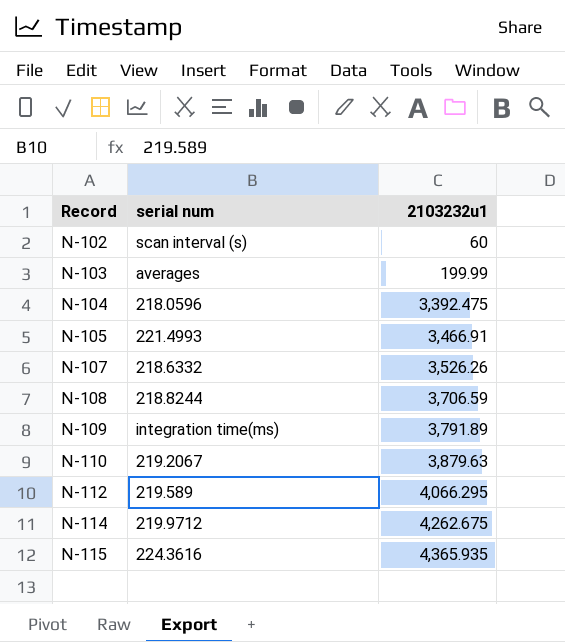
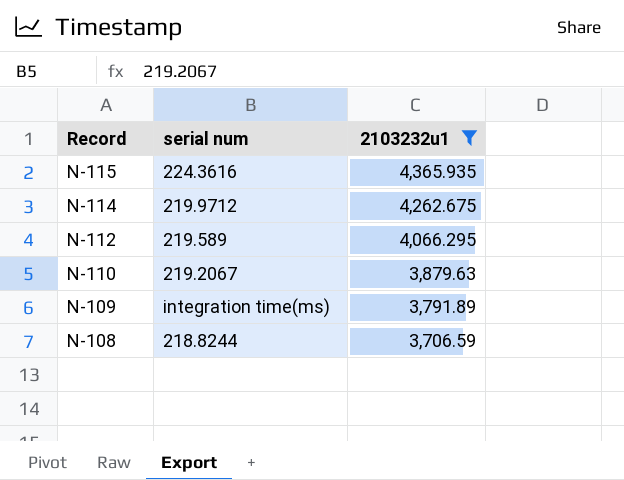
filter: none -> 2103232u1 >= 3,706.59
row order: Record ascending -> Record descending

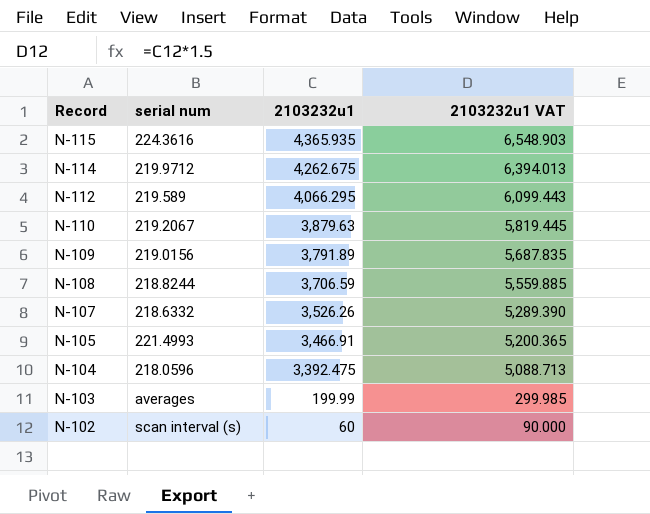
filter: 2103232u1 >= 3,706.59 -> none
column 2103232u1 VAT | formula: none -> [2103232u1] * 1.5
N-109 | serial num: integration time(ms) -> 219.0156

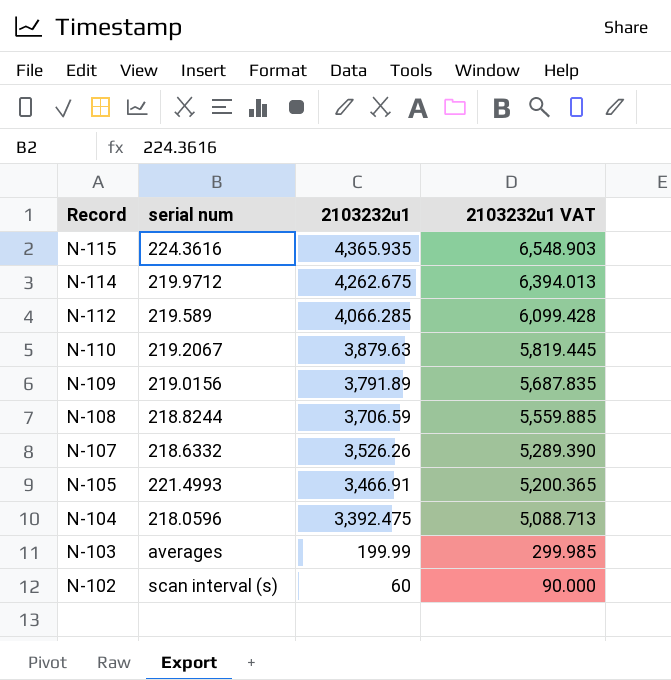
N-112 | 2103232u1: 4,066.295 -> 4,066.285
N-112 | 2103232u1 VAT: 6,099.443 -> 6,099.428

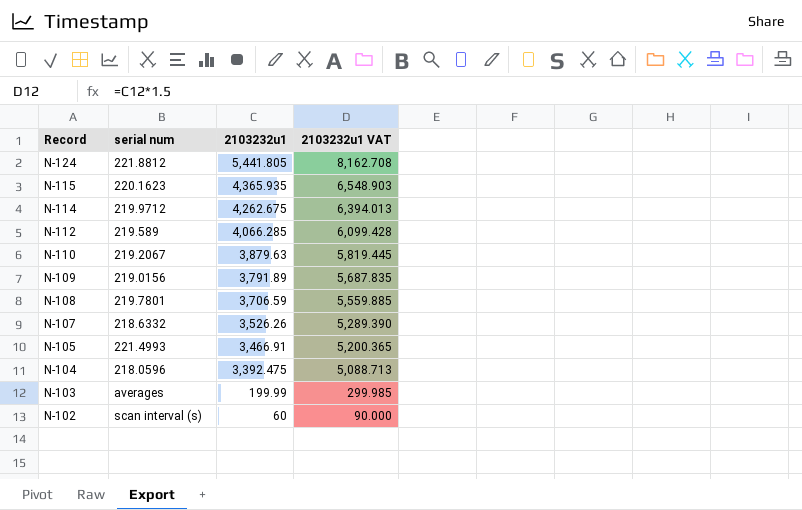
row N-124: none -> 221.8812 | 5,441.805 | 8,162.708
N-115 | serial num: 224.3616 -> 220.1623
N-108 | serial num: 218.8244 -> 219.7801

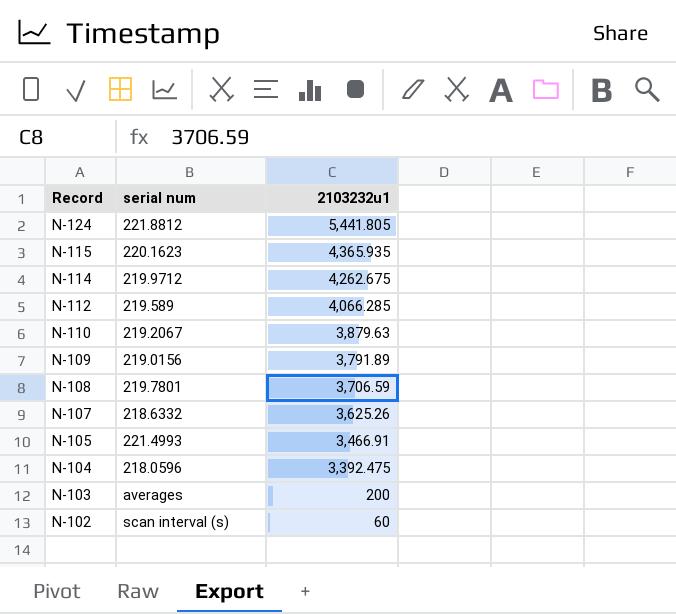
column 2103232u1 VAT | formula: [2103232u1] * 1.5 -> none
N-107 | 2103232u1: 3,526.26 -> 3,625.26
N-103 | 2103232u1: 199.99 -> 200

